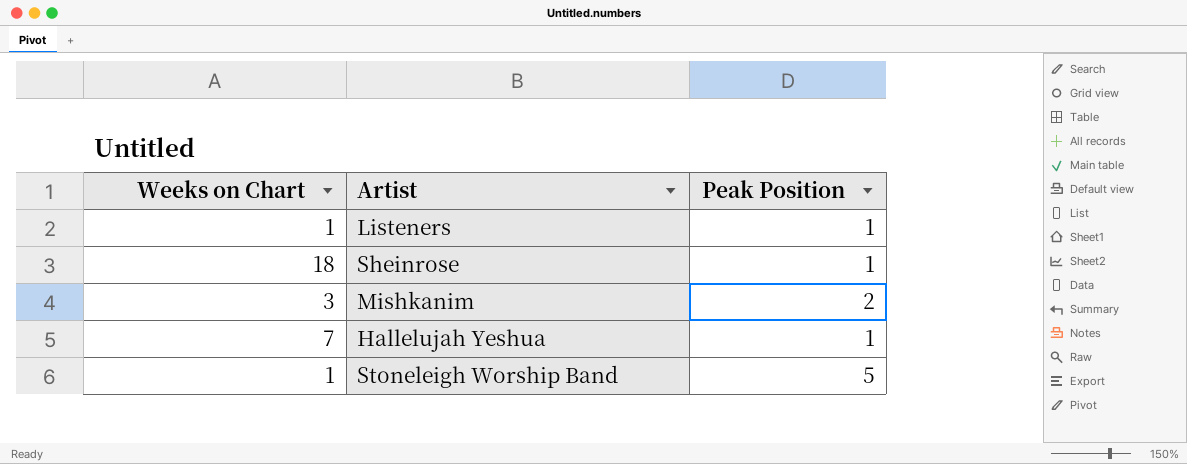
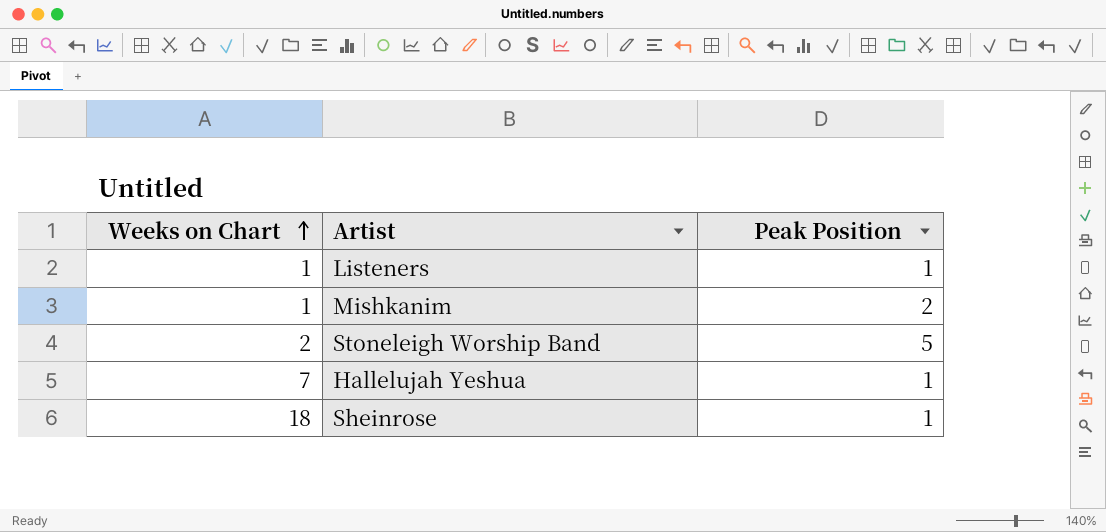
row order: none -> Weeks on Chart ascending
Mishkanim | Weeks on Chart: 3 -> 1
Stoneleigh Worship Band | Weeks on Chart: 1 -> 2

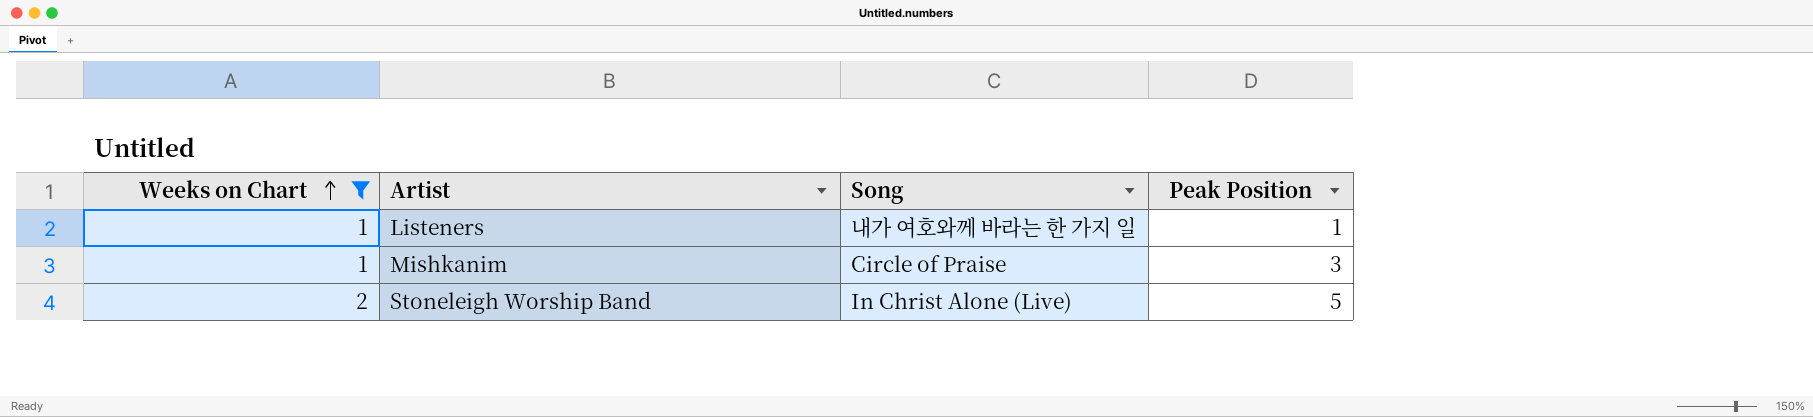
filter: none -> Weeks on Chart <= 2
column Song | position: none -> 3
Mishkanim | Peak Position: 2 -> 3

